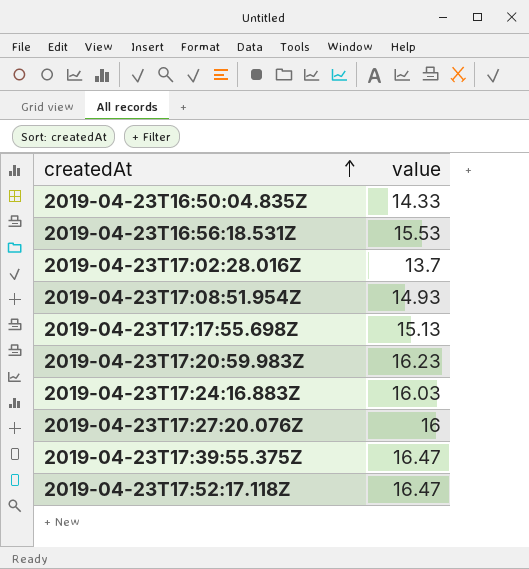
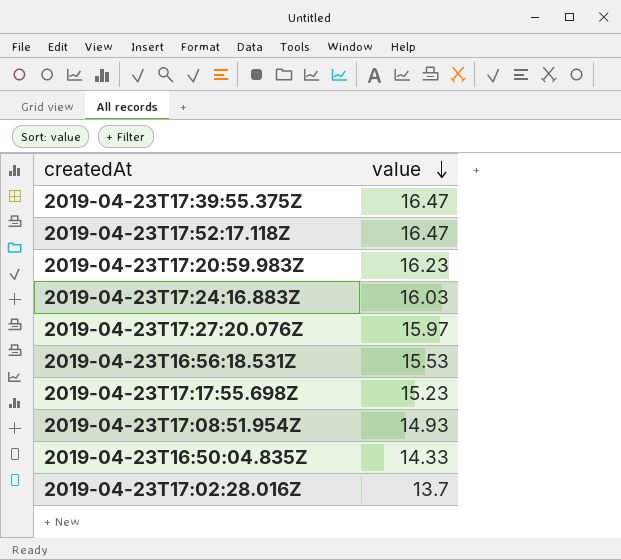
row order: createdAt ascending -> value descending
2019-04-23T17:27:20.076Z | value: 16 -> 15.97
2019-04-23T17:17:55.698Z | value: 15.13 -> 15.23

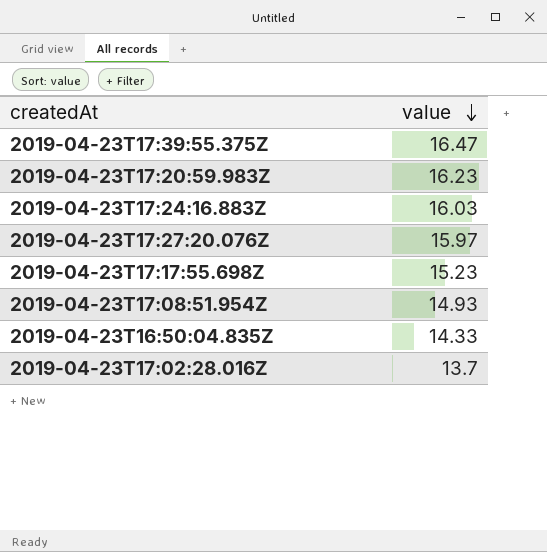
row 2019-04-23T17:52:17.118Z: 16.47 -> none
row 2019-04-23T16:56:18.531Z: 15.53 -> none

